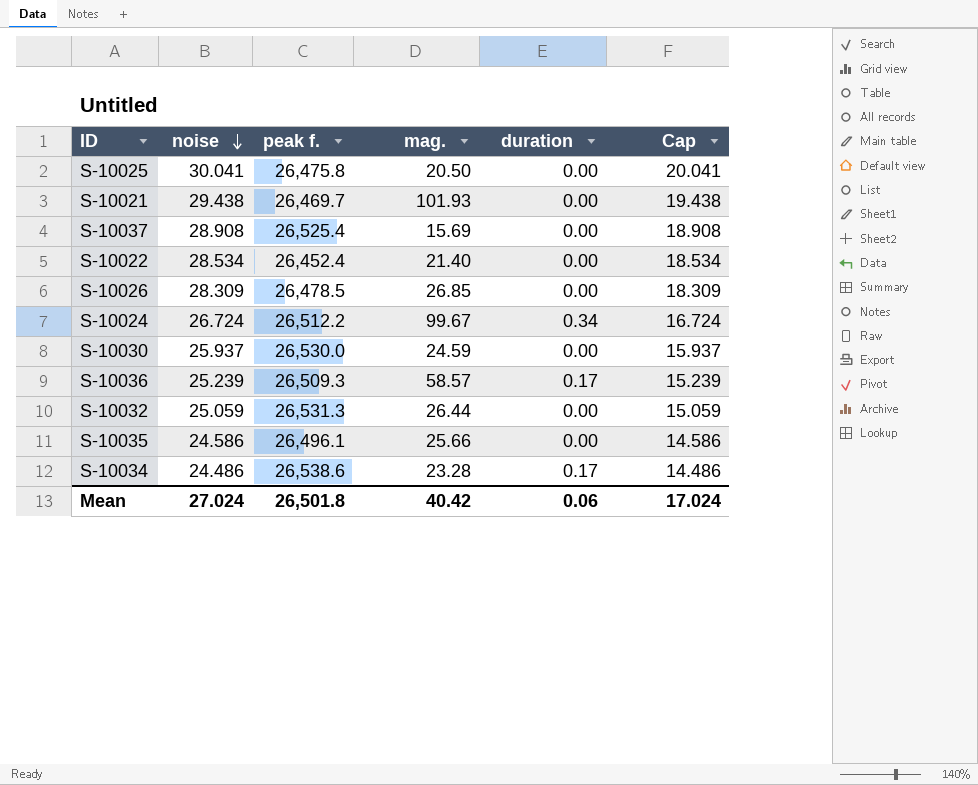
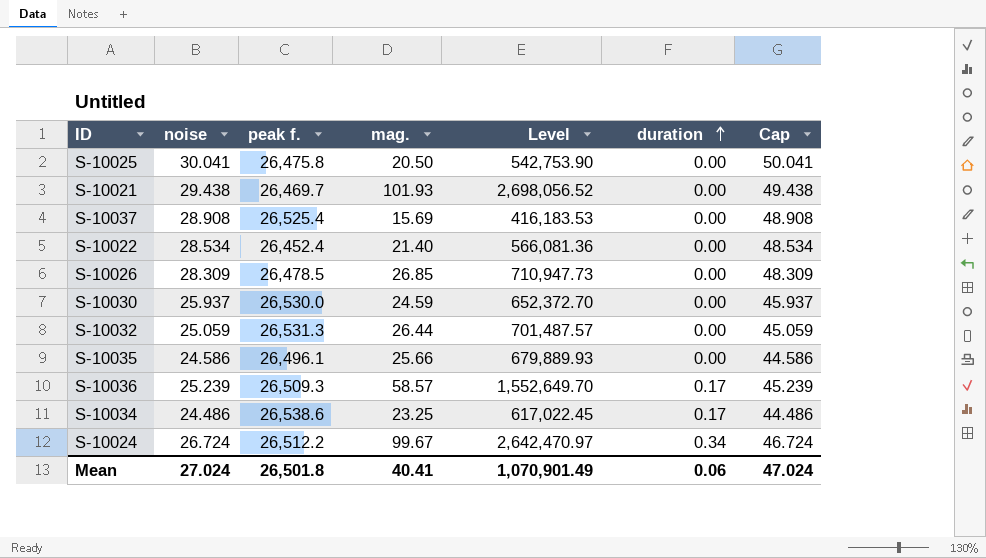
row order: noise descending -> duration ascending
column Level | formula: none -> [peak f.] * [mag.]
column Cap | formula: [noise] - 10 -> [noise] + 20
S-10034 | mag.: 23.28 -> 23.25
Mean | mag.: 40.42 -> 40.41
Mean | Cap: 17.024 -> 47.024

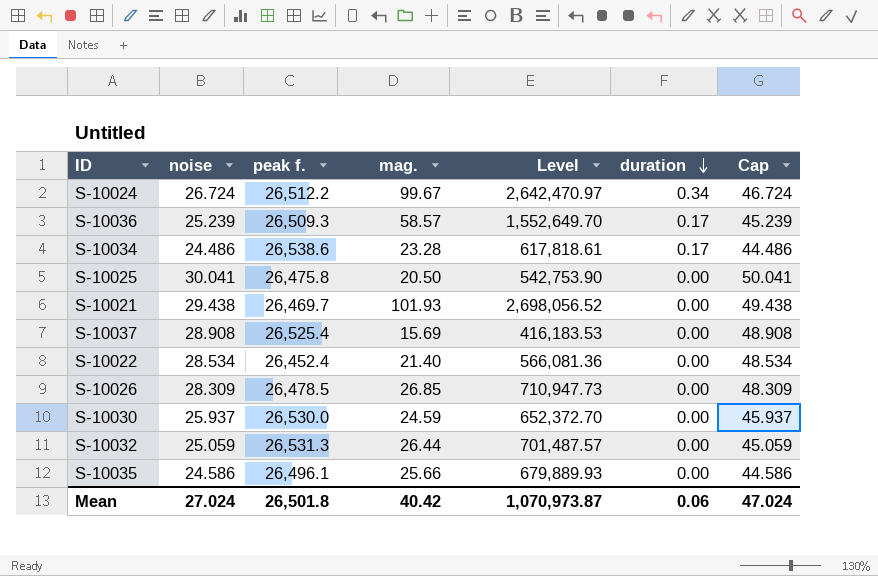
row order: duration ascending -> duration descending
S-10034 | mag.: 23.25 -> 23.28
S-10034 | Level: 617,022.45 -> 617,818.61
Mean | mag.: 40.41 -> 40.42
Mean | Level: 1,070,901.49 -> 1,070,973.87

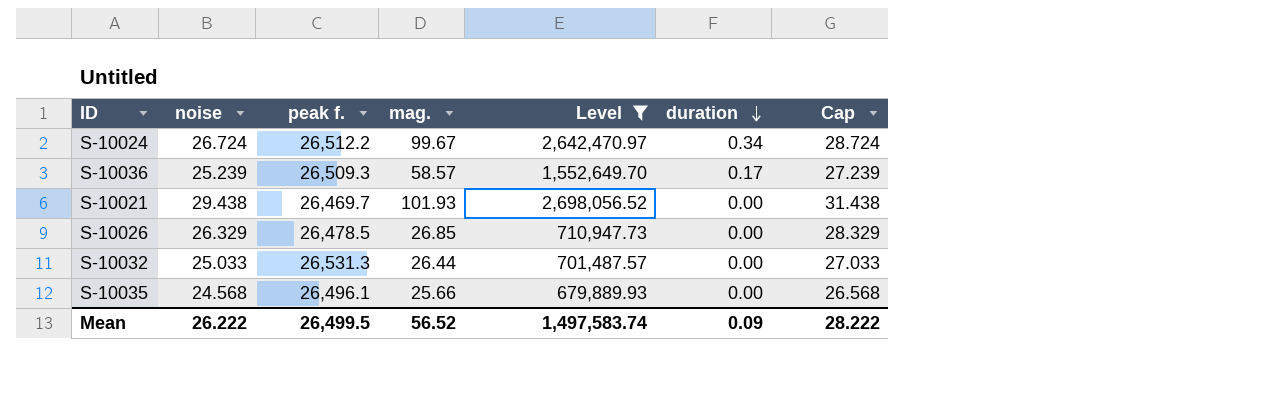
filter: none -> Level >= 679,889.93
column Cap | formula: [noise] + 20 -> [noise] + 2
S-10026 | noise: 28.309 -> 26.329
S-10032 | noise: 25.059 -> 25.033
S-10035 | noise: 24.586 -> 24.568
Mean | noise: 27.024 -> 26.222
Mean | peak f.: 26,501.8 -> 26,499.5
Mean | mag.: 40.42 -> 56.52
Mean | Level: 1,070,973.87 -> 1,497,583.74
Mean | duration: 0.06 -> 0.09
Mean | Cap: 47.024 -> 28.222

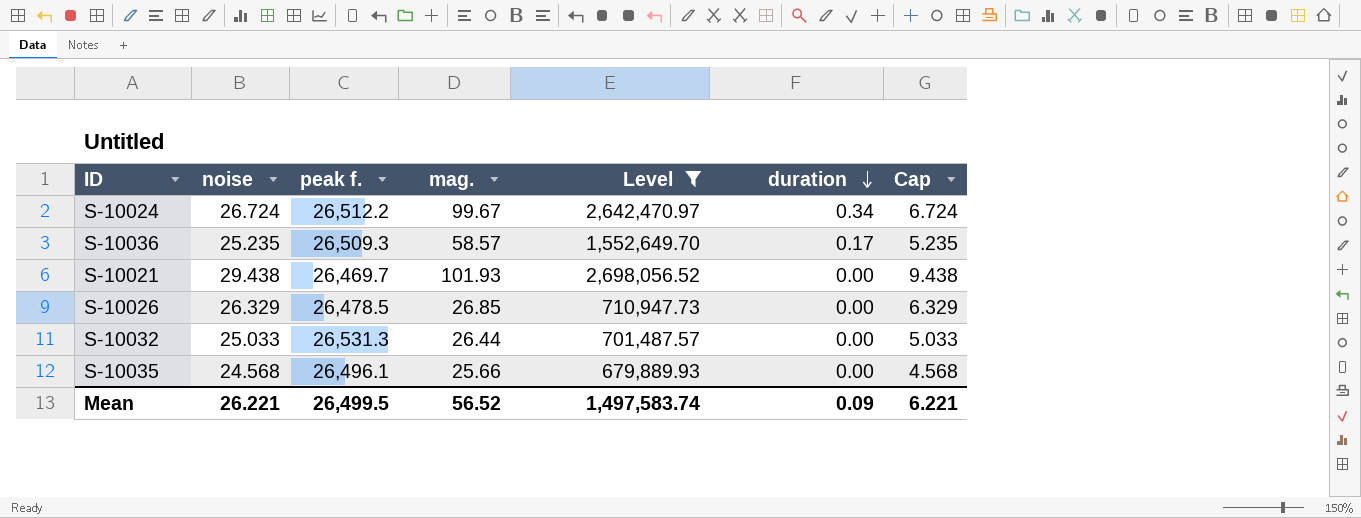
column Cap | formula: [noise] + 2 -> [noise] - 20
S-10036 | noise: 25.239 -> 25.235
Mean | noise: 26.222 -> 26.221
Mean | Cap: 28.222 -> 6.221

